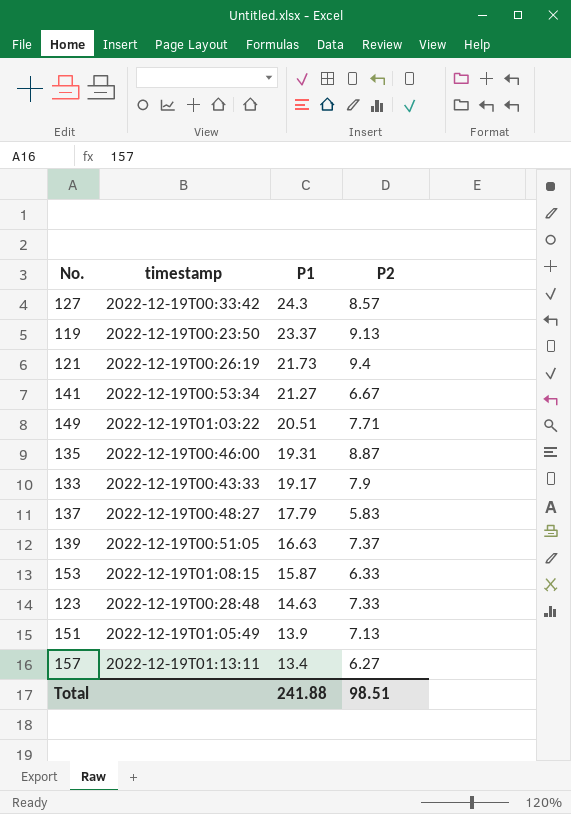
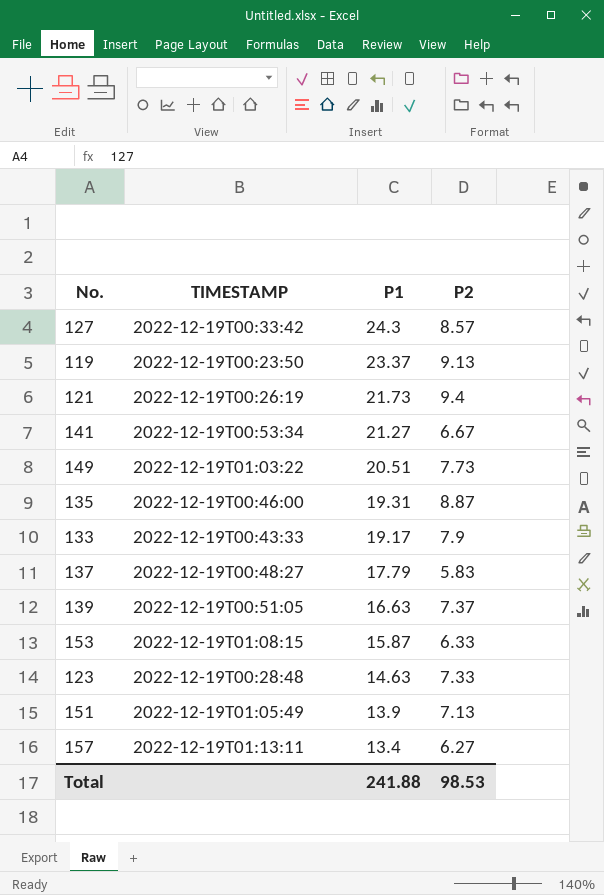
column name: timestamp -> TIMESTAMP
149 | P2: 7.71 -> 7.73
Total | P2: 98.51 -> 98.53

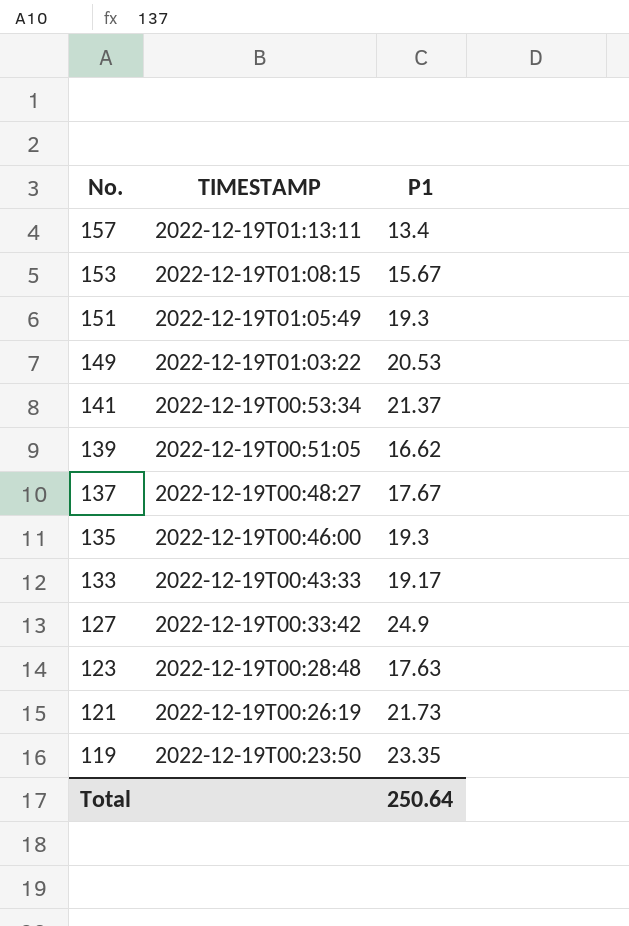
row order: P1 descending -> No. descending
column P2 | position: 4 -> none
153 | P1: 15.87 -> 15.67
151 | P1: 13.9 -> 19.3
149 | P1: 20.51 -> 20.53
141 | P1: 21.27 -> 21.37
139 | P1: 16.63 -> 16.62
137 | P1: 17.79 -> 17.67
135 | P1: 19.31 -> 19.3
127 | P1: 24.3 -> 24.9
123 | P1: 14.63 -> 17.63
119 | P1: 23.37 -> 23.35
Total | P1: 241.88 -> 250.64

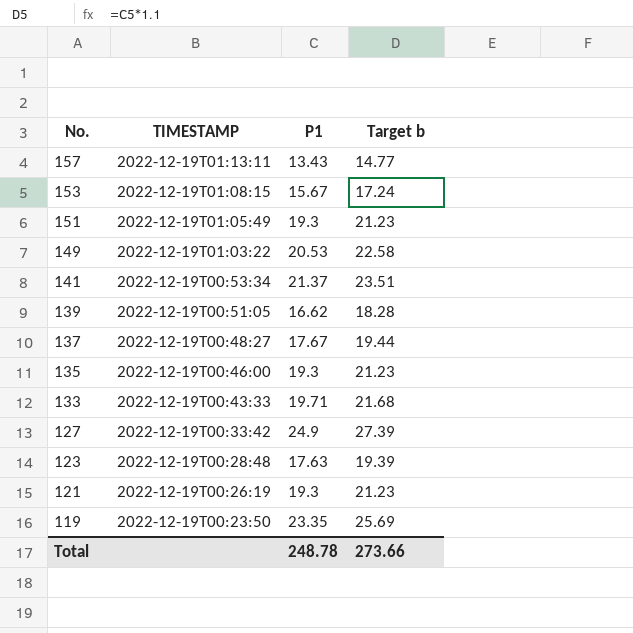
column Target b | formula: none -> [P1] * 1.1
157 | P1: 13.4 -> 13.43
133 | P1: 19.17 -> 19.71
121 | P1: 21.73 -> 19.3
Total | P1: 250.64 -> 248.78

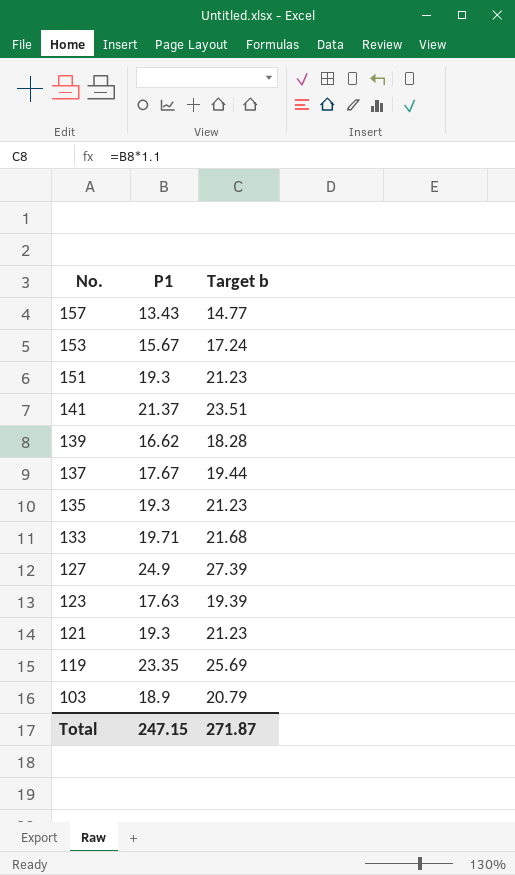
column TIMESTAMP | position: 2 -> none
row 149: 2022-12-19T01:03:22 | 20.53 | 22.58 -> none
row 103: none -> 18.9 | 20.79
Total | P1: 248.78 -> 247.15
Total | Target b: 273.66 -> 271.87

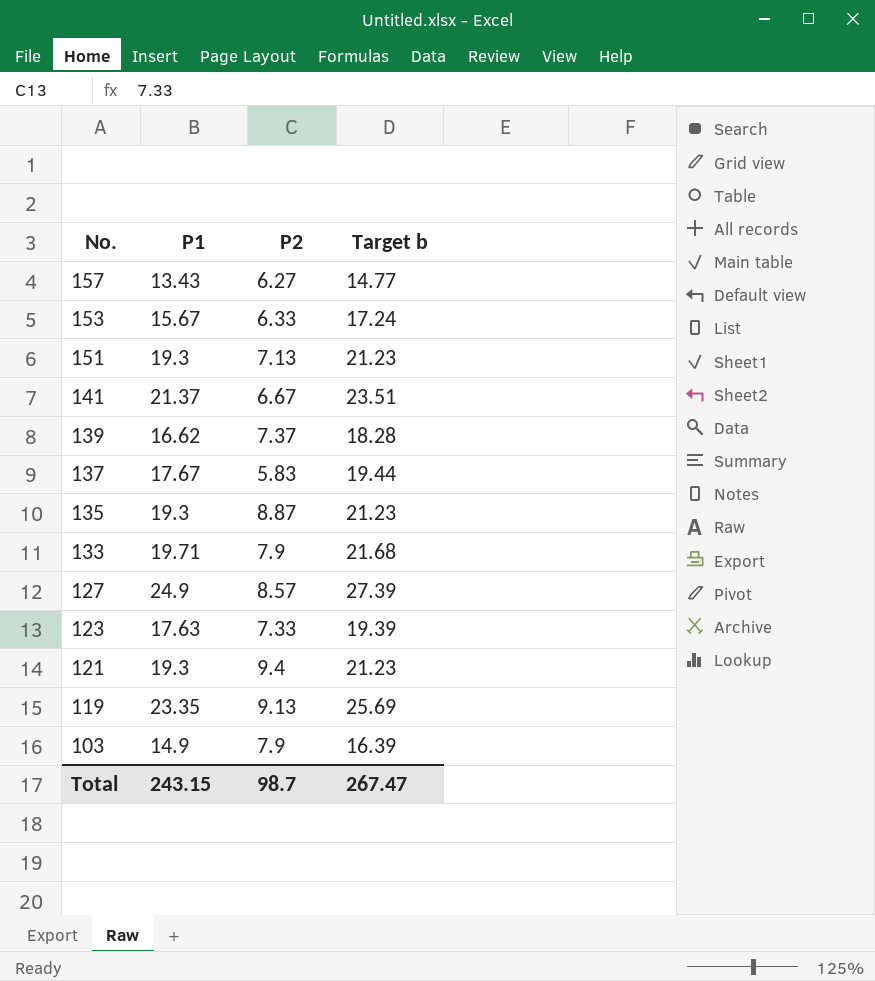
column P2 | position: none -> 3
103 | P1: 18.9 -> 14.9
103 | Target b: 20.79 -> 16.39
Total | P1: 247.15 -> 243.15
Total | Target b: 271.87 -> 267.47

